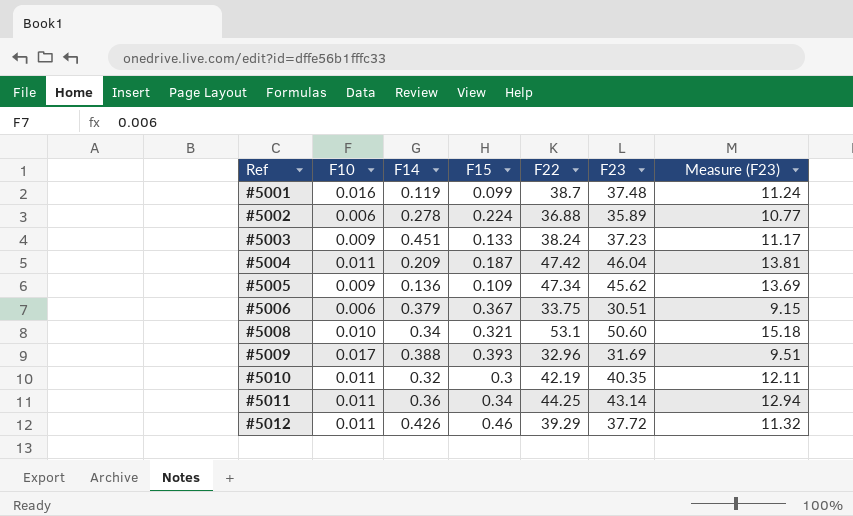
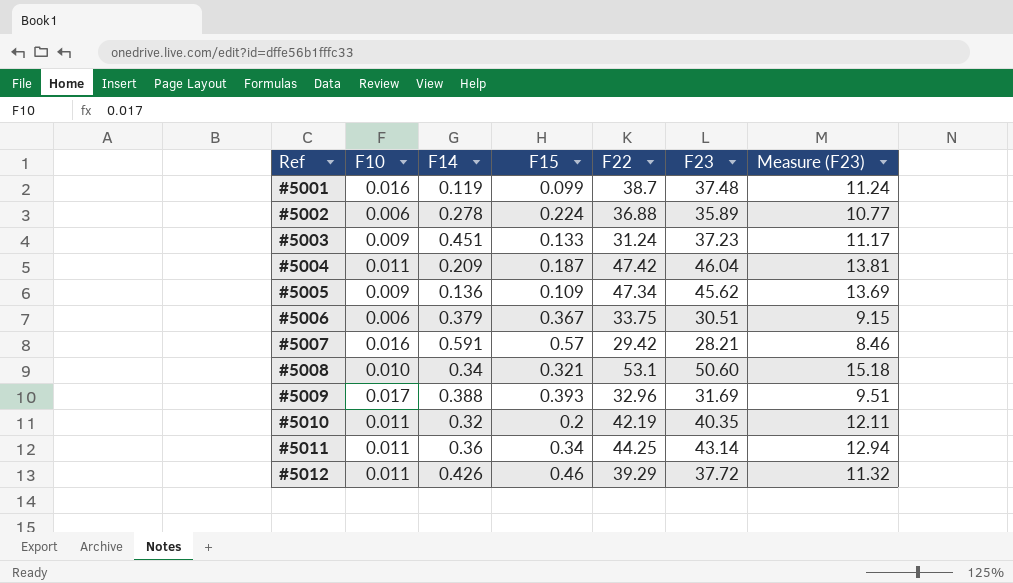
#5003 | F22: 38.24 -> 31.24
row #5007: none -> 0.016 | 0.591 | 0.57 | 29.42 | 28.21 | 8.46
#5010 | F15: 0.3 -> 0.2

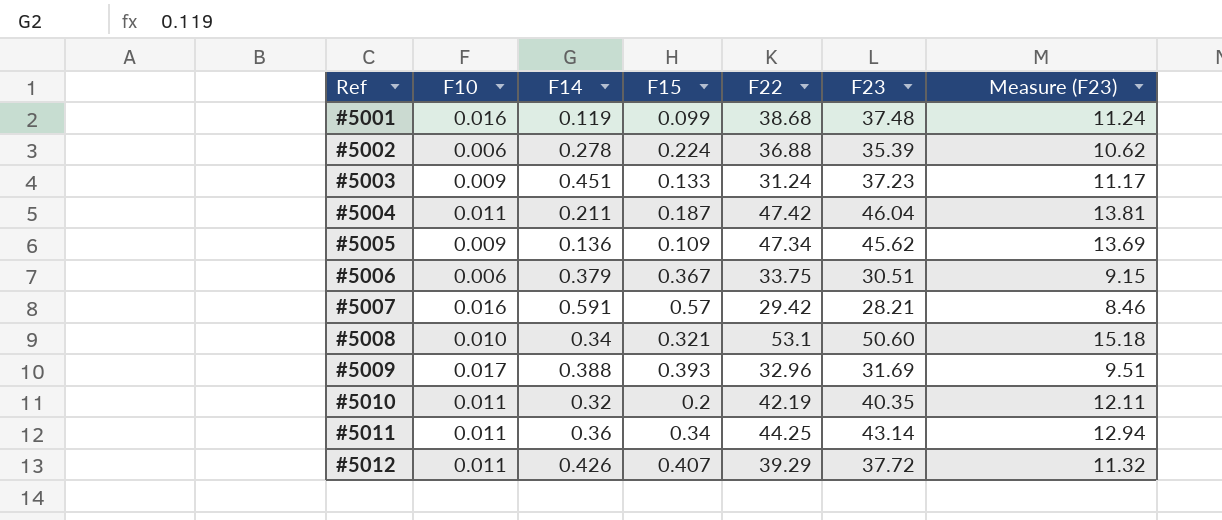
#5001 | F22: 38.7 -> 38.68
#5002 | F23: 35.89 -> 35.39
#5002 | Measure (F23): 10.77 -> 10.62
#5004 | F14: 0.209 -> 0.211
#5012 | F15: 0.46 -> 0.407

